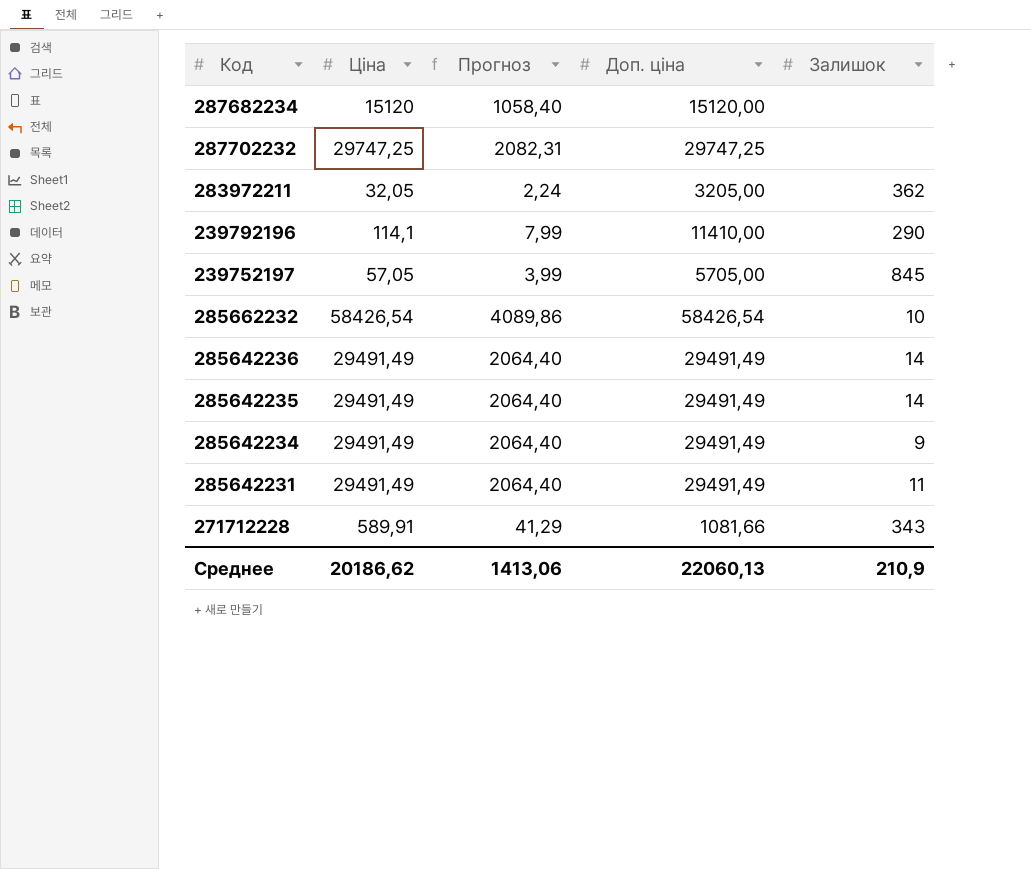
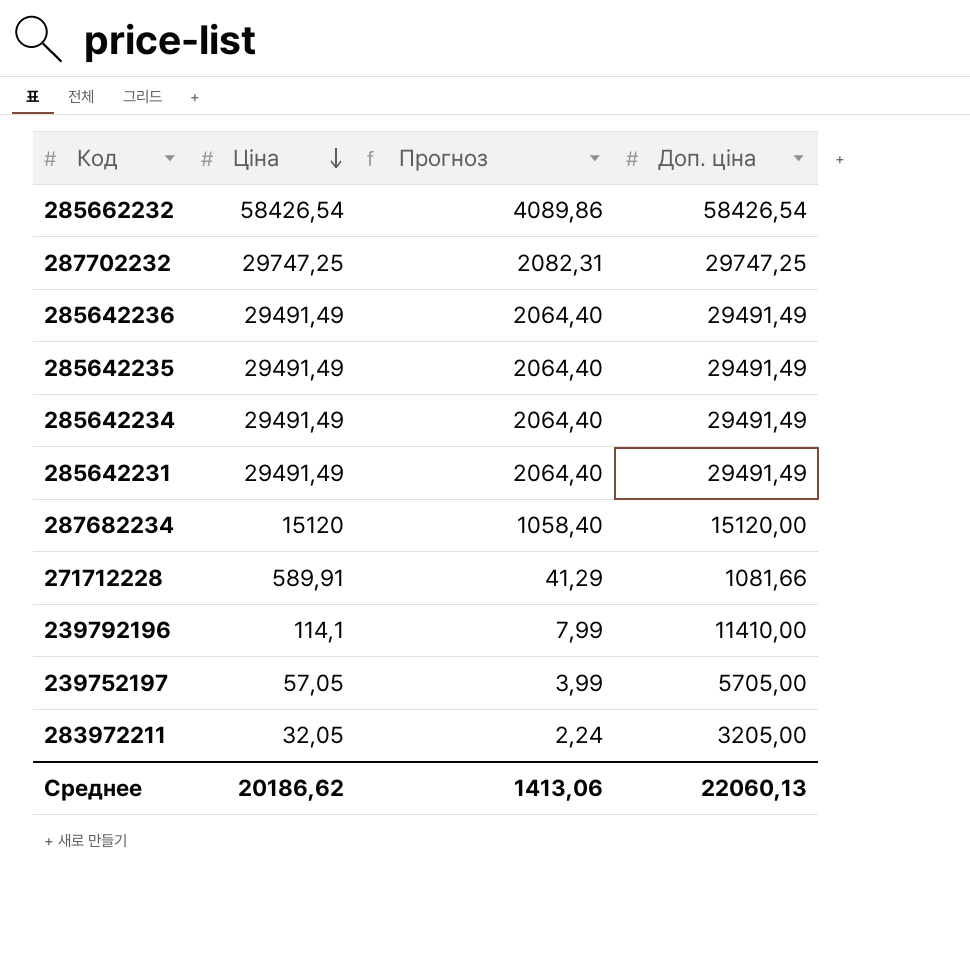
row order: none -> Ціна descending
column Залишок | position: 5 -> none

